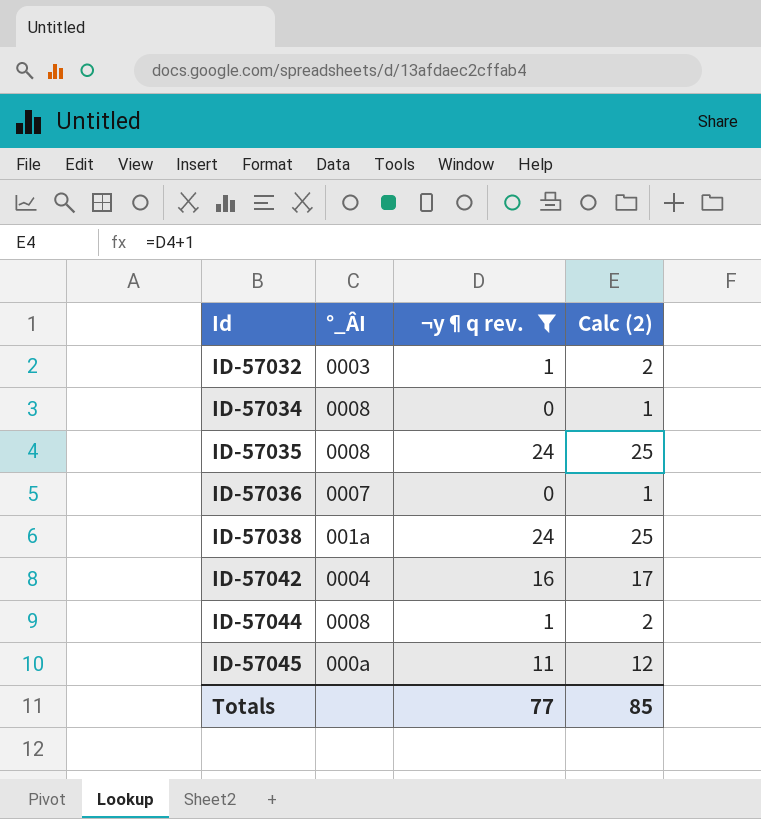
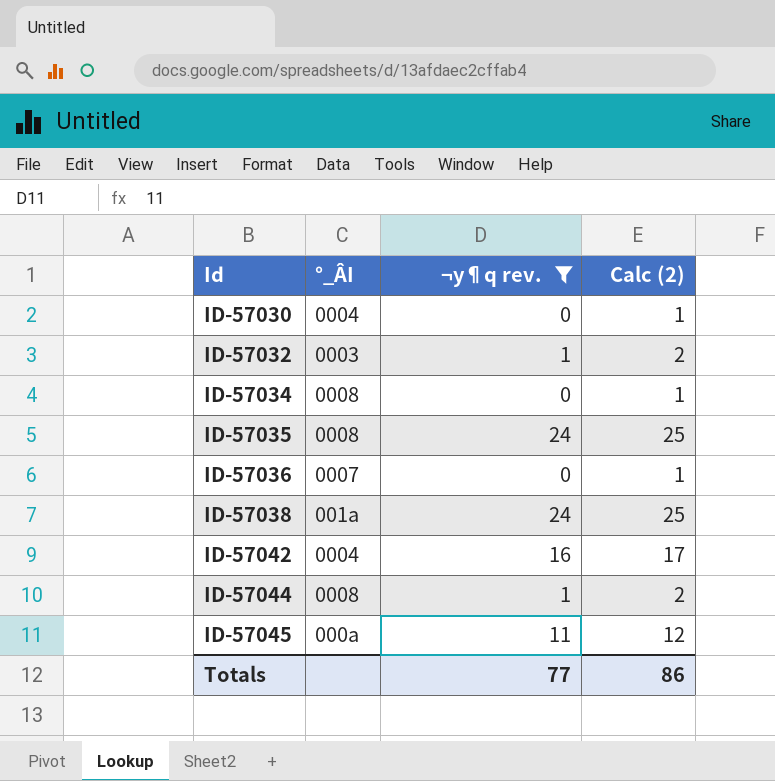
row ID-57030: none -> 0004 | 0 | 1
Totals | Calc (2): 85 -> 86

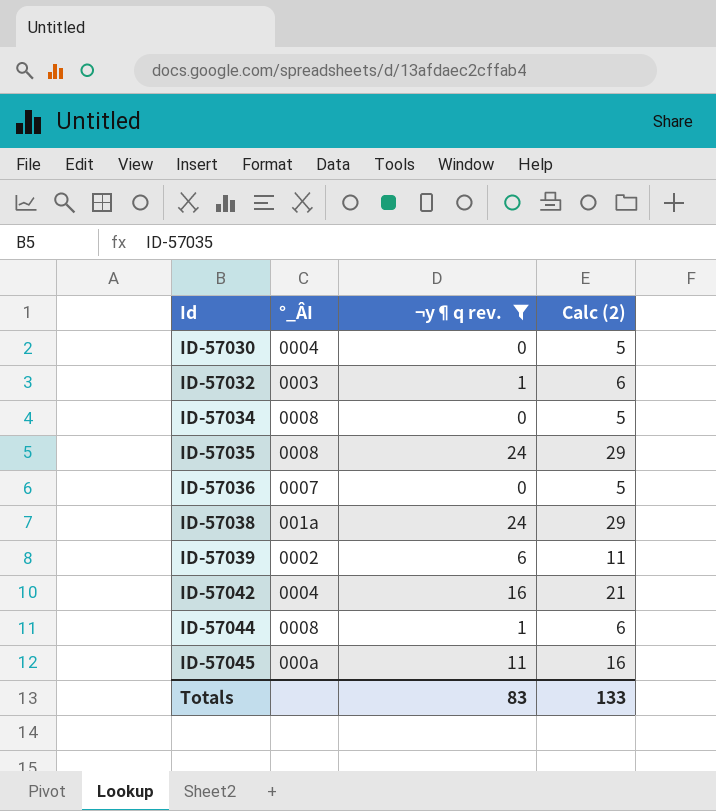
column Calc (2) | formula: [¬y¶q rev.] + 1 -> [¬y¶q rev.] + 5
row ID-57039: none -> 0002 | 6 | 11
Totals | ¬y¶q rev.: 77 -> 83
Totals | Calc (2): 86 -> 133

